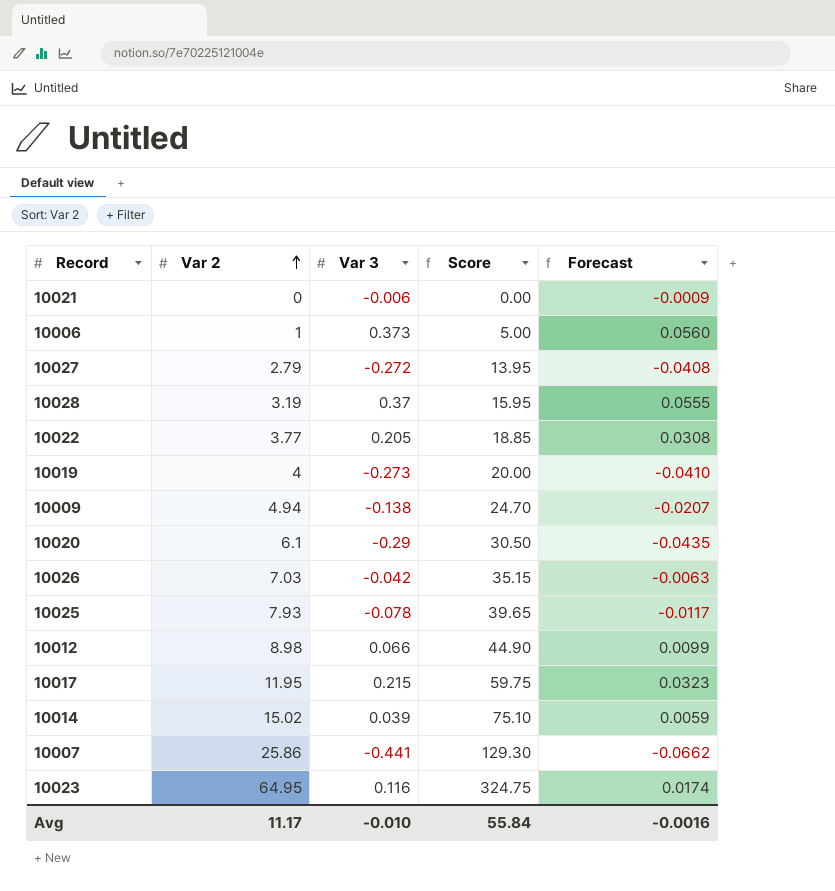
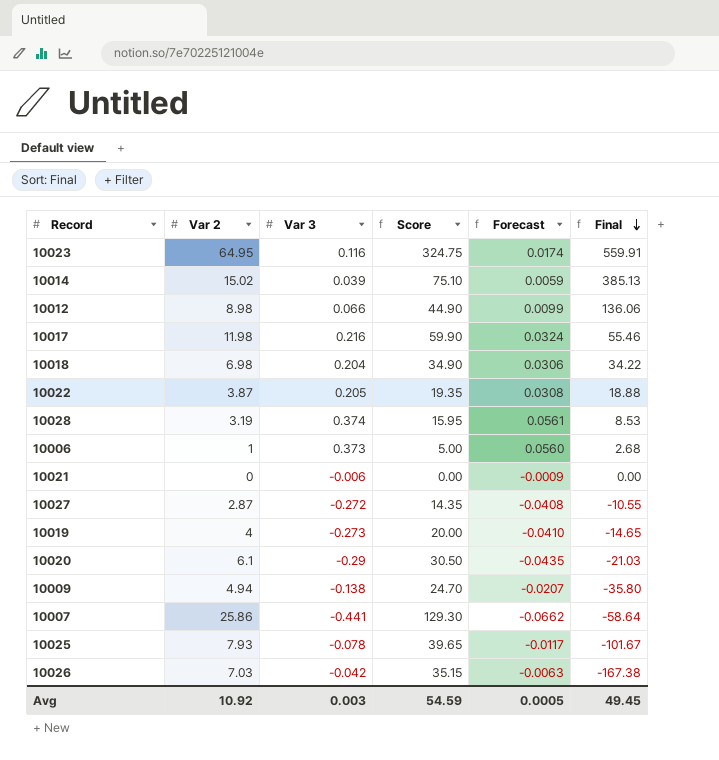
row order: Var 2 ascending -> Final descending
column Final | formula: none -> [Var 2] / [Var 3]
10017 | Var 2: 11.95 -> 11.98
10017 | Var 3: 0.215 -> 0.216
10017 | Score: 59.75 -> 59.90
10017 | Forecast: 0.0323 -> 0.0324
row 10018: none -> 6.98 | 0.204 | 34.90 | 0.0306 | 34.22
10022 | Var 2: 3.77 -> 3.87
10022 | Score: 18.85 -> 19.35
10028 | Var 3: 0.37 -> 0.374
10028 | Forecast: 0.0555 -> 0.0561
10027 | Var 2: 2.79 -> 2.87
10027 | Score: 13.95 -> 14.35
Avg | Var 2: 11.17 -> 10.92
Avg | Var 3: -0.010 -> 0.003
Avg | Score: 55.84 -> 54.59
Avg | Forecast: -0.0016 -> 0.0005

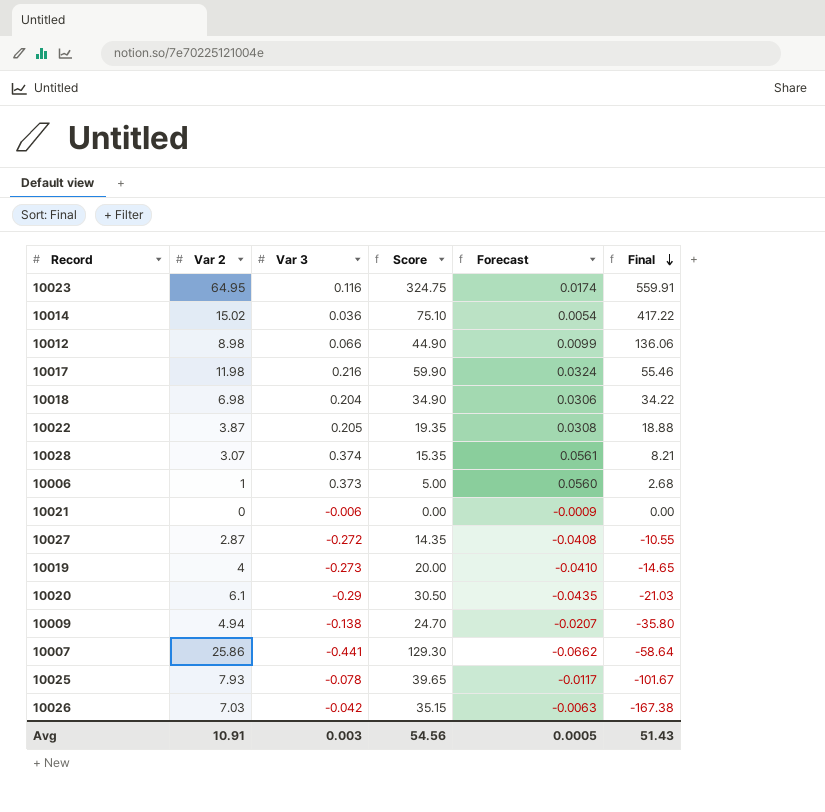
10014 | Var 3: 0.039 -> 0.036
10014 | Forecast: 0.0059 -> 0.0054
10014 | Final: 385.13 -> 417.22
10028 | Var 2: 3.19 -> 3.07
10028 | Score: 15.95 -> 15.35
10028 | Final: 8.53 -> 8.21
Avg | Var 2: 10.92 -> 10.91
Avg | Score: 54.59 -> 54.56
Avg | Final: 49.45 -> 51.43

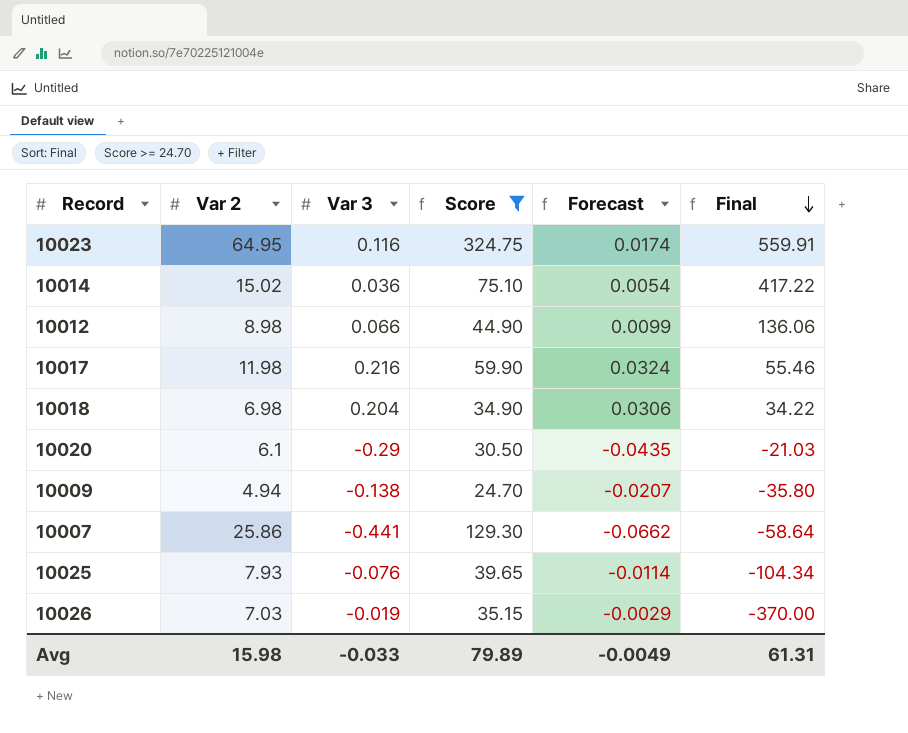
filter: none -> Score >= 24.70
10025 | Var 3: -0.078 -> -0.076
10025 | Forecast: -0.0117 -> -0.0114
10025 | Final: -101.67 -> -104.34
10026 | Var 3: -0.042 -> -0.019
10026 | Forecast: -0.0063 -> -0.0029
10026 | Final: -167.38 -> -370.00
Avg | Var 2: 10.91 -> 15.98
Avg | Var 3: 0.003 -> -0.033
Avg | Score: 54.56 -> 79.89
Avg | Forecast: 0.0005 -> -0.0049
Avg | Final: 51.43 -> 61.31

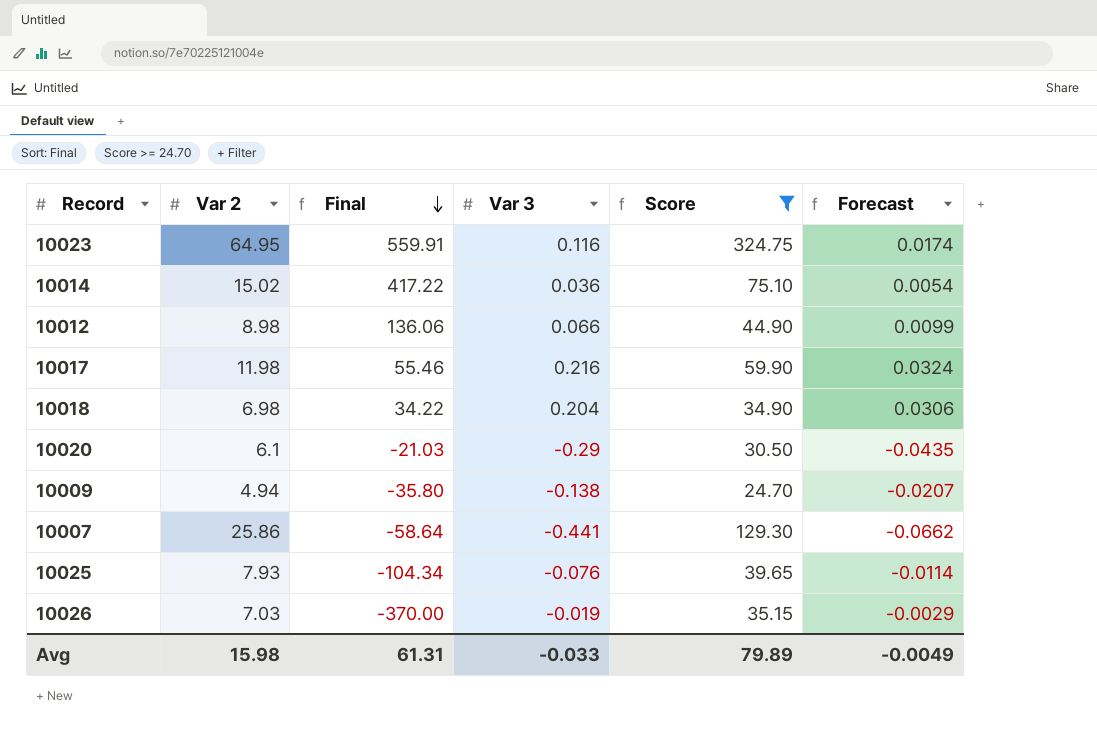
column Final | position: 6 -> 3

